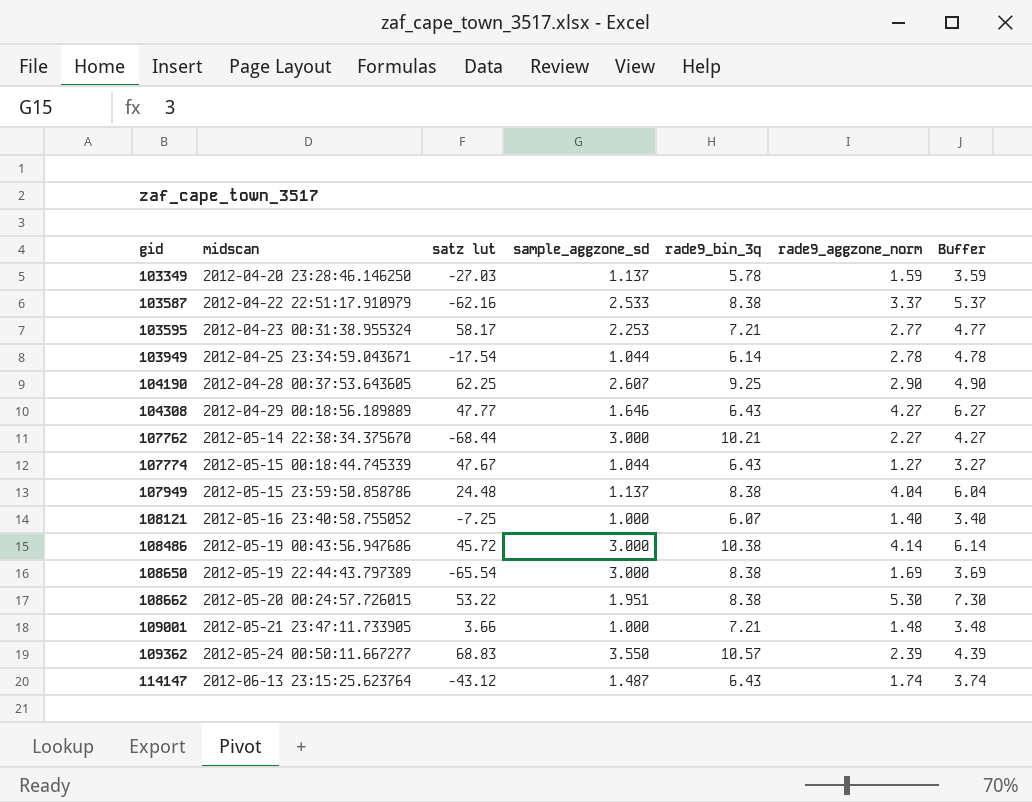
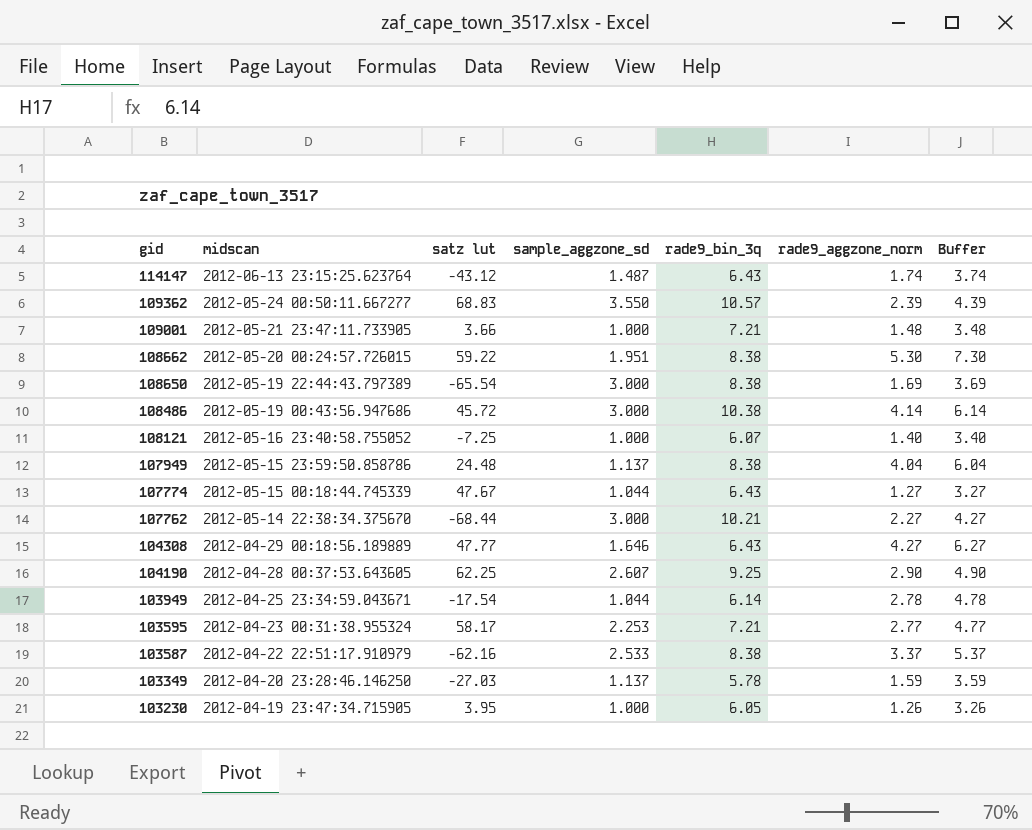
row order: gid ascending -> gid descending
108662 | satz lut: 53.22 -> 59.22
row 103230: none -> 2012-04-19 23:47:34.715905 | 3.95 | 1.000 | 6.05 | 1.26 | 3.26

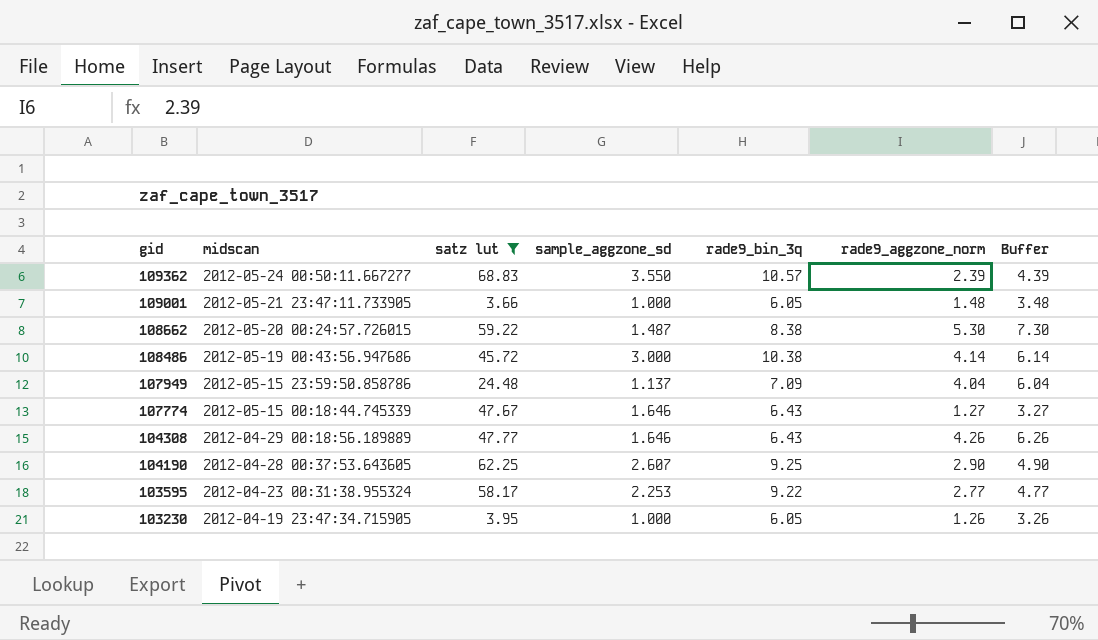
filter: none -> satz lut >= 3.66
109001 | rade9_bin_3q: 7.21 -> 6.05
108662 | sample_aggzone_sd: 1.951 -> 1.487
107949 | rade9_bin_3q: 8.38 -> 7.09
107774 | sample_aggzone_sd: 1.044 -> 1.646
104308 | rade9_aggzone_norm: 4.27 -> 4.26
104308 | Buffer: 6.27 -> 6.26
103595 | rade9_bin_3q: 7.21 -> 9.22

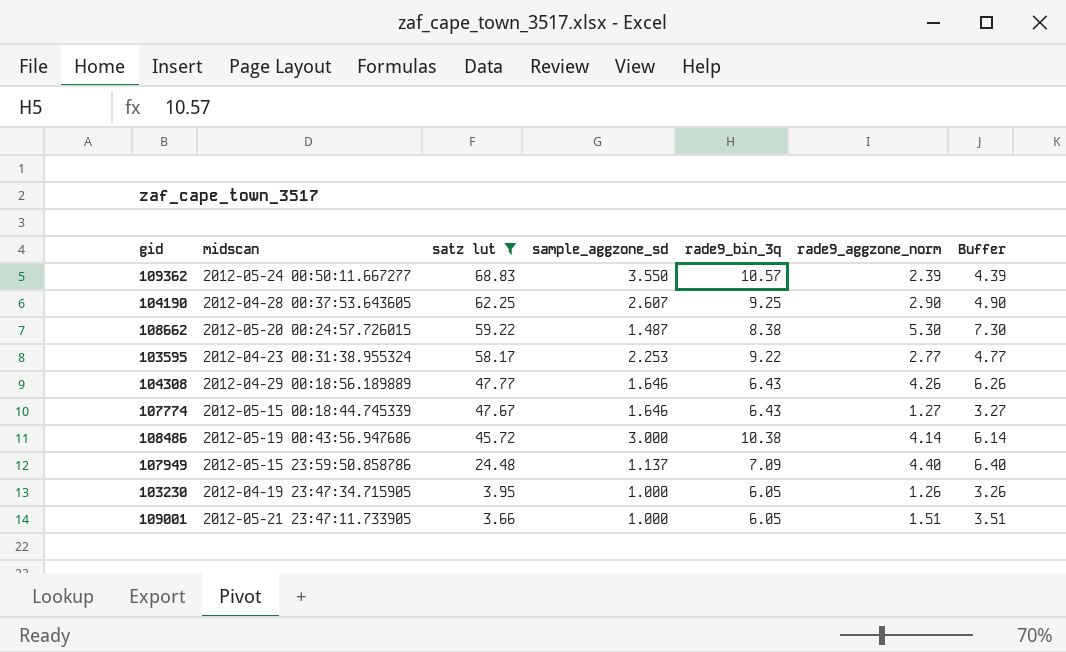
row order: gid descending -> satz lut descending
107949 | rade9_aggzone_norm: 4.04 -> 4.40
107949 | Buffer: 6.04 -> 6.40
109001 | rade9_aggzone_norm: 1.48 -> 1.51
109001 | Buffer: 3.48 -> 3.51

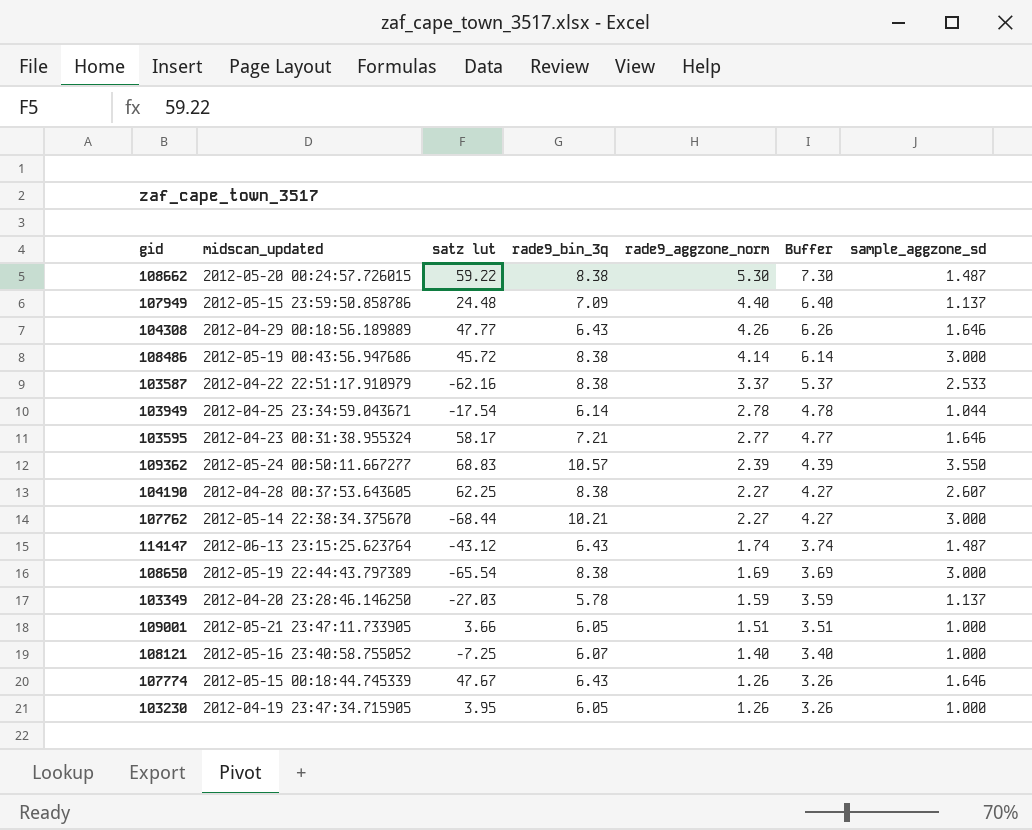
filter: satz lut >= 3.66 -> none
row order: satz lut descending -> rade9_aggzone_norm descending
column name: midscan -> midscan_updated
column sample_aggzone_sd | position: 4 -> 7
108486 | rade9_bin_3q: 10.38 -> 8.38
103595 | rade9_bin_3q: 9.22 -> 7.21
103595 | sample_aggzone_sd: 2.253 -> 1.646
104190 | rade9_bin_3q: 9.25 -> 8.38
104190 | rade9_aggzone_norm: 2.90 -> 2.27
104190 | Buffer: 4.90 -> 4.27
107774 | rade9_aggzone_norm: 1.27 -> 1.26
107774 | Buffer: 3.27 -> 3.26

